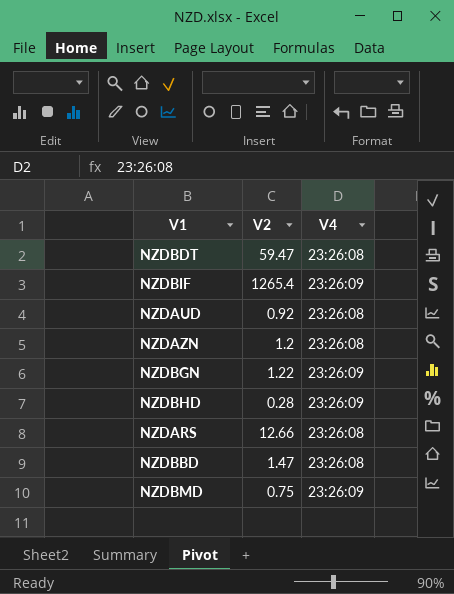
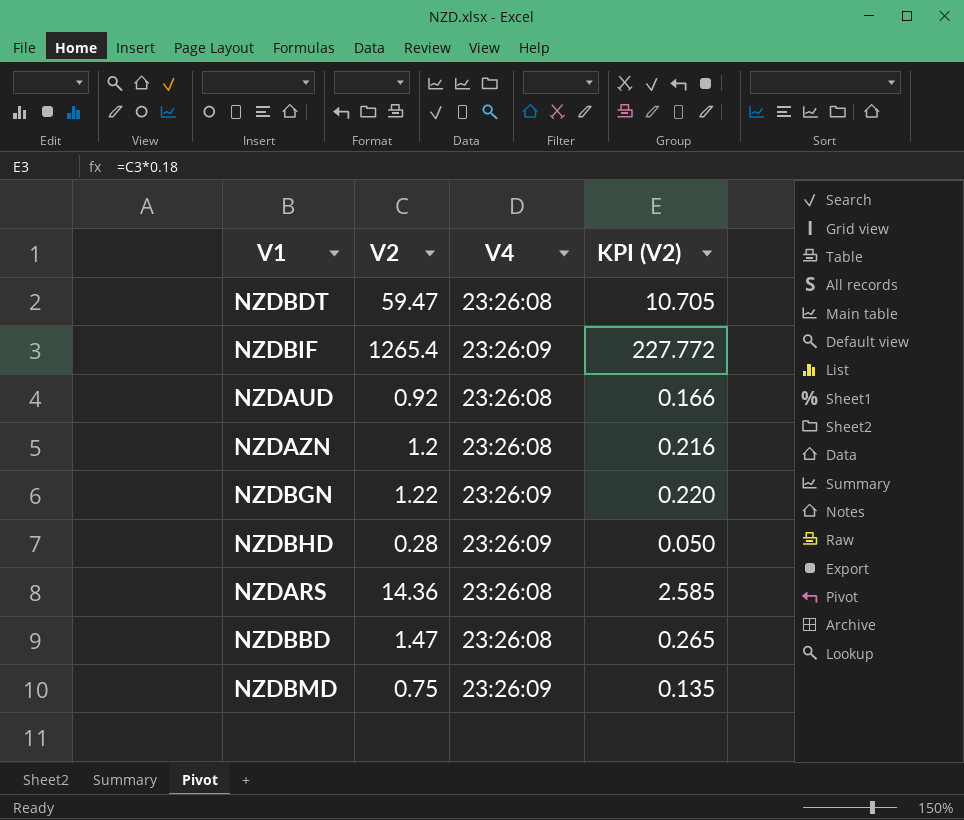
column KPI (V2) | formula: none -> [V2] * 0.18
NZDARS | V2: 12.66 -> 14.36

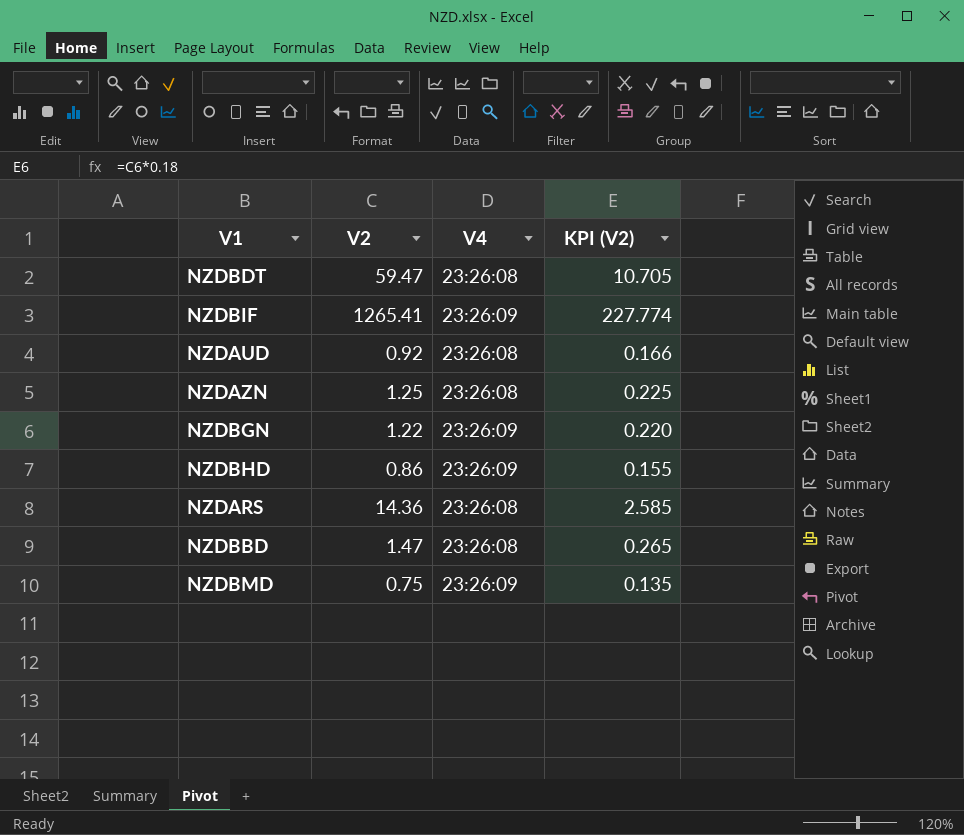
NZDBIF | V2: 1265.4 -> 1265.41
NZDBIF | KPI (V2): 227.772 -> 227.774
NZDAZN | V2: 1.2 -> 1.25
NZDAZN | KPI (V2): 0.216 -> 0.225
NZDBHD | V2: 0.28 -> 0.86
NZDBHD | KPI (V2): 0.050 -> 0.155

